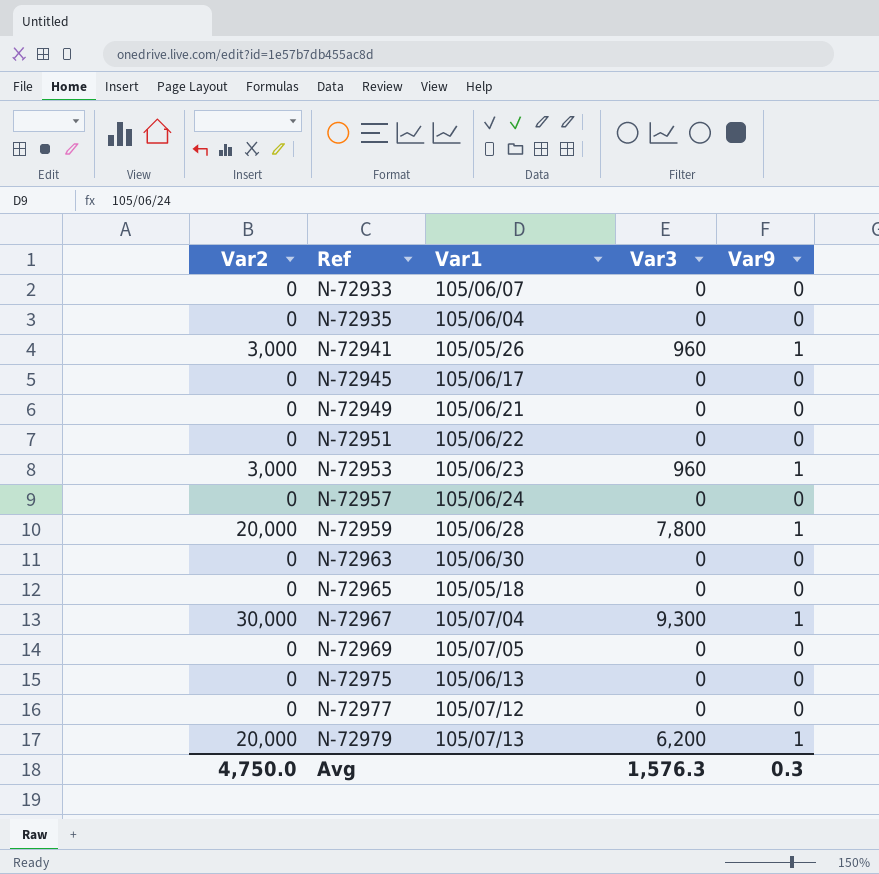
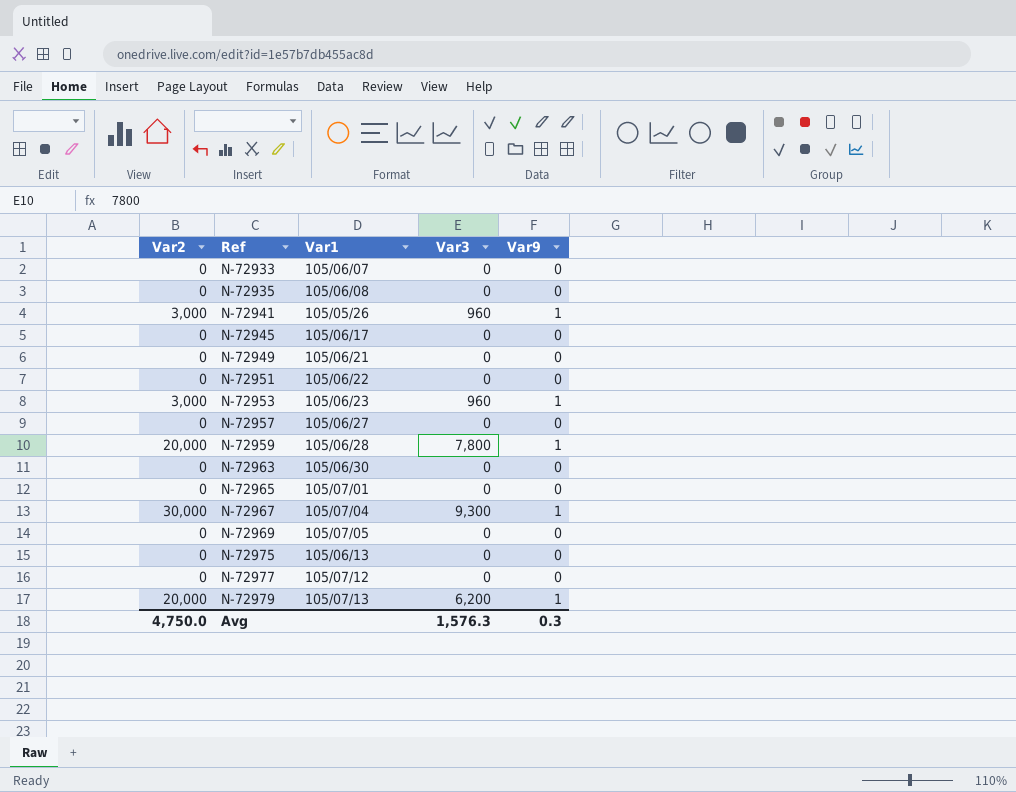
N-72935 | Var1: 105/06/04 -> 105/06/08
N-72957 | Var1: 105/06/24 -> 105/06/27
N-72965 | Var1: 105/05/18 -> 105/07/01

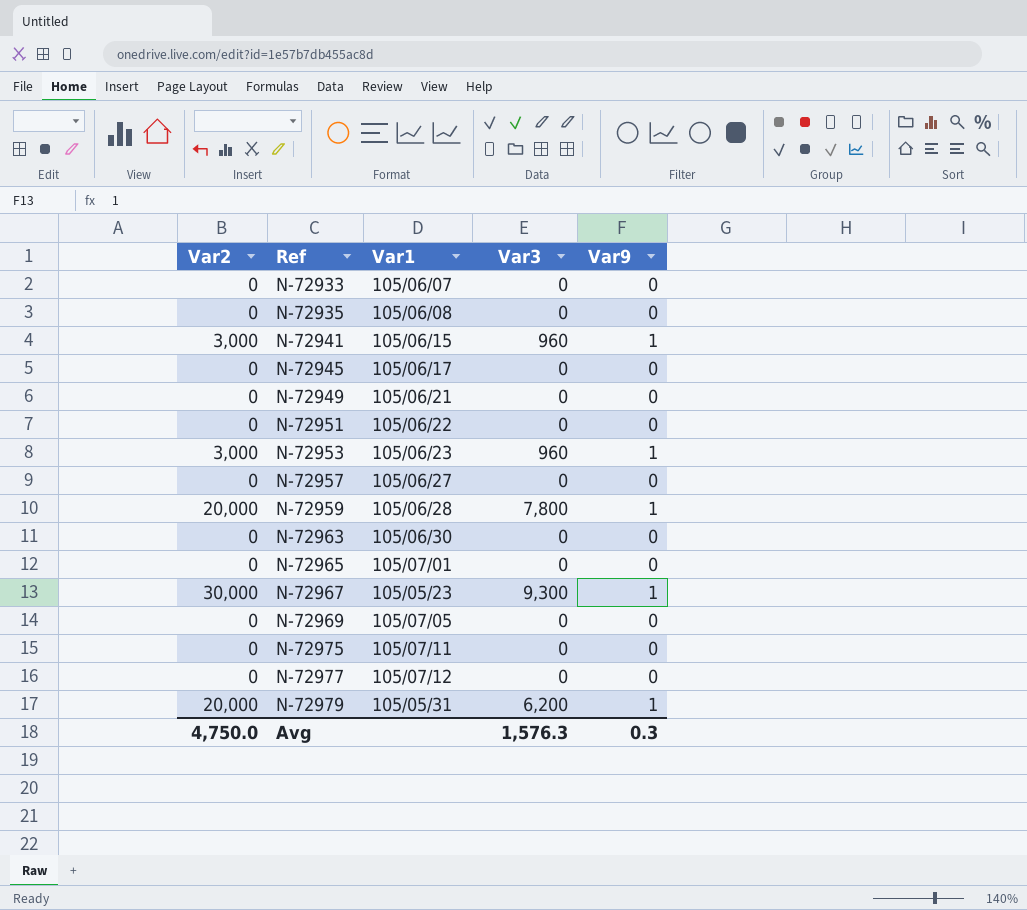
N-72941 | Var1: 105/05/26 -> 105/06/15
N-72967 | Var1: 105/07/04 -> 105/05/23
N-72975 | Var1: 105/06/13 -> 105/07/11
N-72979 | Var1: 105/07/13 -> 105/05/31

